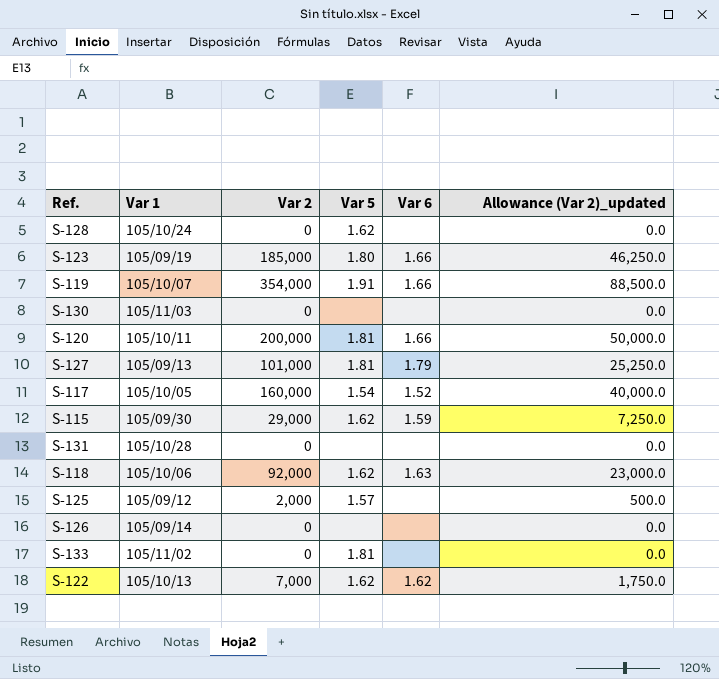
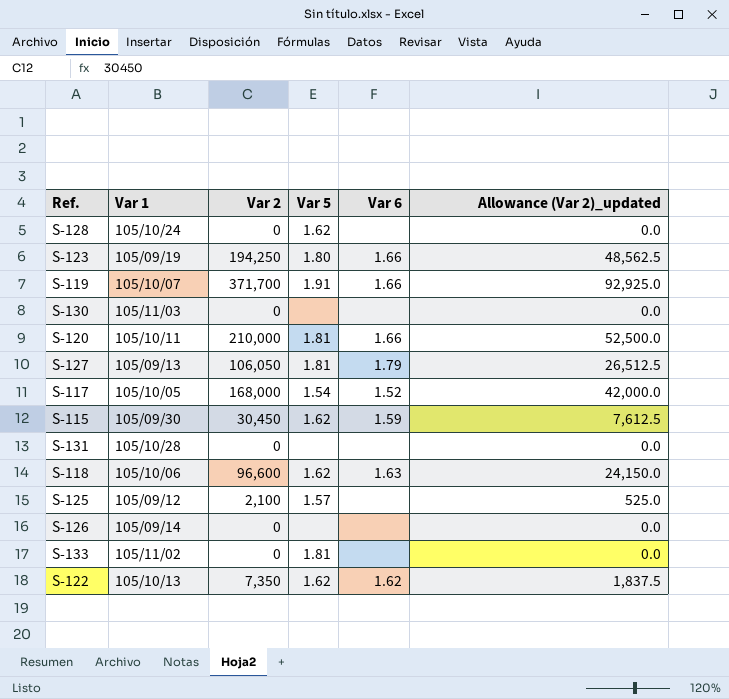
S-123 | Var 2: 185,000 -> 194,250
S-123 | Allowance (Var 2)_updated: 46,250.0 -> 48,562.5
S-119 | Var 2: 354,000 -> 371,700
S-119 | Allowance (Var 2)_updated: 88,500.0 -> 92,925.0
S-120 | Var 2: 200,000 -> 210,000
S-120 | Allowance (Var 2)_updated: 50,000.0 -> 52,500.0
S-127 | Var 2: 101,000 -> 106,050
S-127 | Allowance (Var 2)_updated: 25,250.0 -> 26,512.5
S-117 | Var 2: 160,000 -> 168,000
S-117 | Allowance (Var 2)_updated: 40,000.0 -> 42,000.0
S-115 | Var 2: 29,000 -> 30,450
S-115 | Allowance (Var 2)_updated: 7,250.0 -> 7,612.5
S-118 | Var 2: 92,000 -> 96,600
S-118 | Allowance (Var 2)_updated: 23,000.0 -> 24,150.0
S-125 | Var 2: 2,000 -> 2,100
S-125 | Allowance (Var 2)_updated: 500.0 -> 525.0
S-122 | Var 2: 7,000 -> 7,350
S-122 | Allowance (Var 2)_updated: 1,750.0 -> 1,837.5

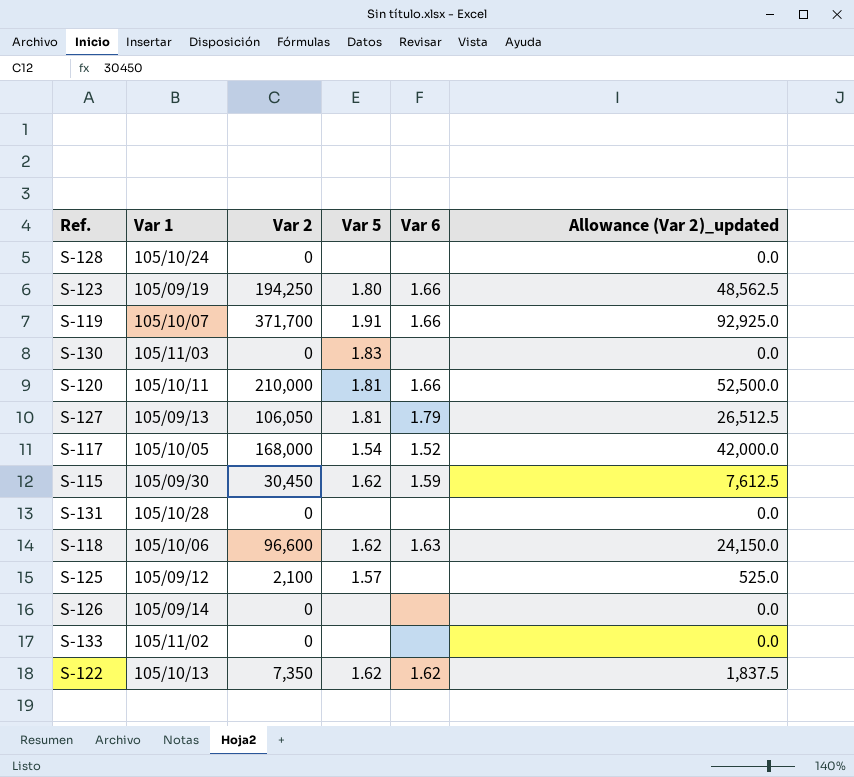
S-128 | Var 5: 1.62 -> none
S-130 | Var 5: none -> 1.83
S-133 | Var 5: 1.81 -> none

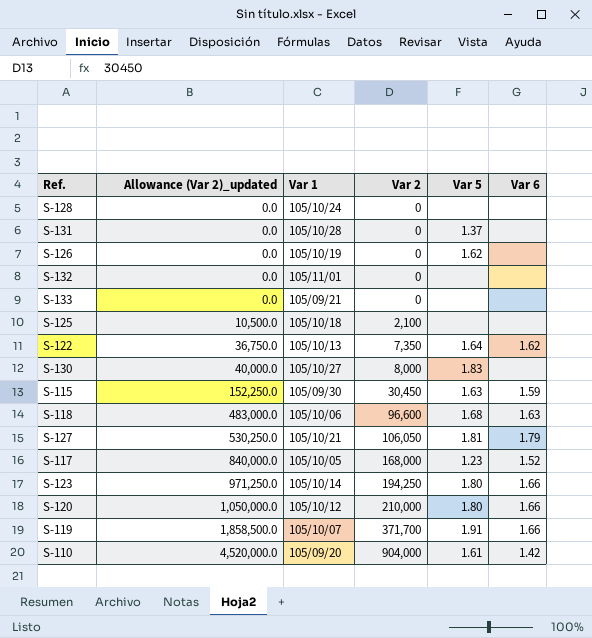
row order: none -> Allowance (Var 2)_updated ascending
column Allowance (Var 2)_updated | formula: [Var 2] * 0.25 -> [Var 2] * 5
column Allowance (Var 2)_updated | position: 6 -> 2
S-131 | Var 5: none -> 1.37
S-126 | Var 1: 105/09/14 -> 105/10/19
S-126 | Var 5: none -> 1.62
row S-132: none -> 0.0 | 105/11/01 | 0 | none | none
S-133 | Var 1: 105/11/02 -> 105/09/21
S-125 | Var 1: 105/09/12 -> 105/10/18
S-125 | Var 5: 1.57 -> none
S-122 | Var 5: 1.62 -> 1.64
S-130 | Var 1: 105/11/03 -> 105/10/27
S-130 | Var 2: 0 -> 8,000
S-115 | Var 5: 1.62 -> 1.63
S-118 | Var 5: 1.62 -> 1.68
S-127 | Var 1: 105/09/13 -> 105/10/21
S-117 | Var 5: 1.54 -> 1.23
S-123 | Var 1: 105/09/19 -> 105/10/14
S-120 | Var 1: 105/10/11 -> 105/10/12
S-120 | Var 5: 1.81 -> 1.80
row S-110: none -> 4,520,000.0 | 105/09/20 | 904,000 | 1.61 | 1.42

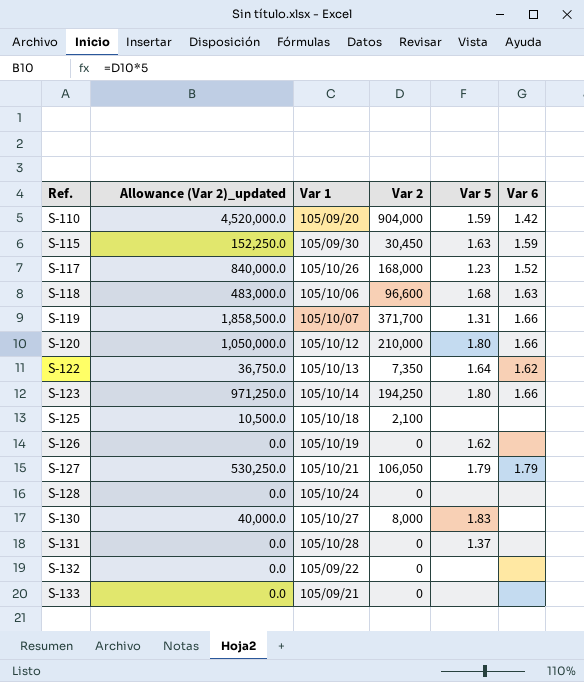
row order: Allowance (Var 2)_updated ascending -> Ref. ascending
S-110 | Var 5: 1.61 -> 1.59
S-117 | Var 1: 105/10/05 -> 105/10/26
S-119 | Var 5: 1.91 -> 1.31
S-127 | Var 5: 1.81 -> 1.79
S-132 | Var 1: 105/11/01 -> 105/09/22

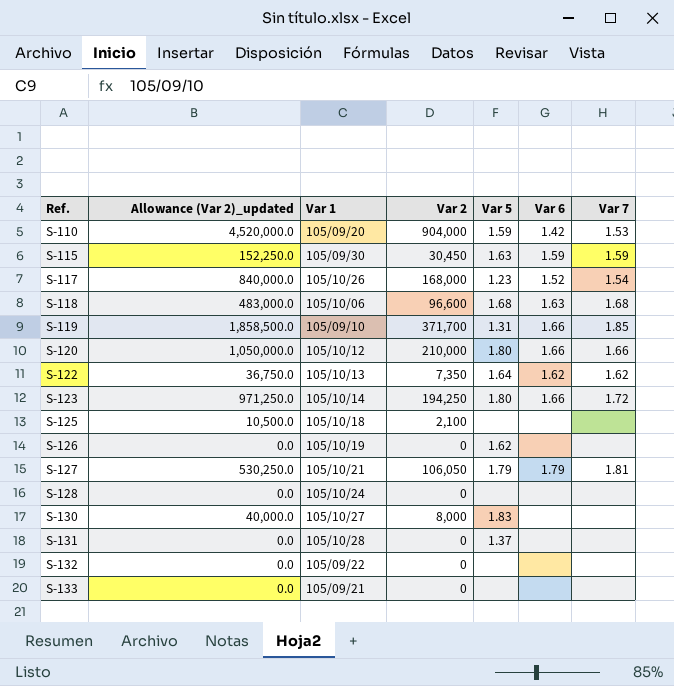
column Var 7 | position: none -> 7
S-119 | Var 1: 105/10/07 -> 105/09/10

